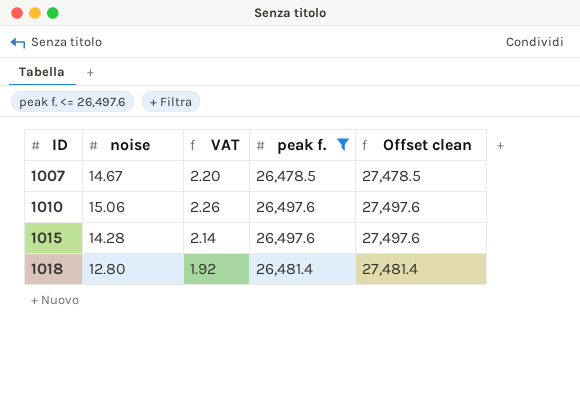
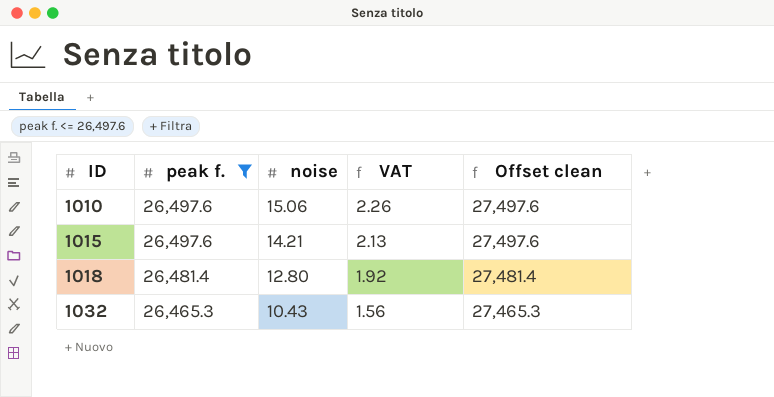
column peak f. | position: 4 -> 2
row 1007: 14.67 | 2.20 | 26,478.5 | 27,478.5 -> none
1015 | noise: 14.28 -> 14.21
1015 | VAT: 2.14 -> 2.13
row 1032: none -> 26,465.3 | 10.43 | 1.56 | 27,465.3

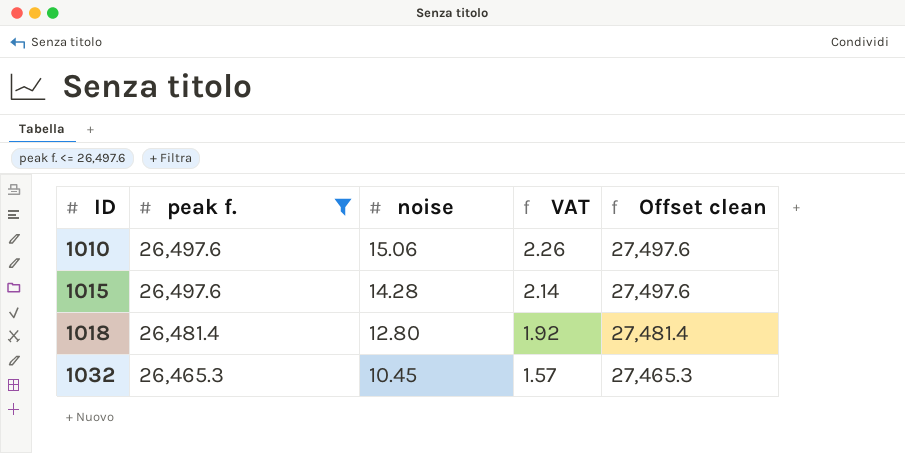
1015 | noise: 14.21 -> 14.28
1015 | VAT: 2.13 -> 2.14
1032 | noise: 10.43 -> 10.45
1032 | VAT: 1.56 -> 1.57

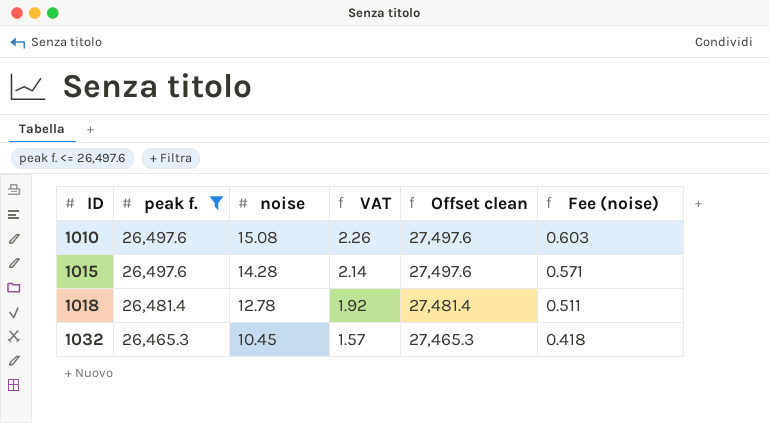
column Fee (noise) | formula: none -> [noise] * 0.04
1010 | noise: 15.06 -> 15.08
1018 | noise: 12.80 -> 12.78

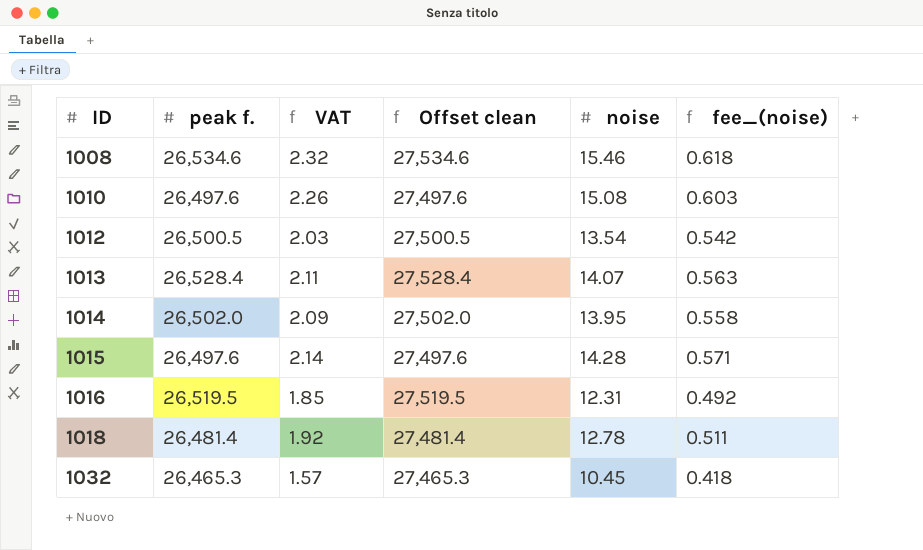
filter: peak f. <= 26,497.6 -> none
column noise | position: 3 -> 5
column name: Fee (noise) -> fee_(noise)

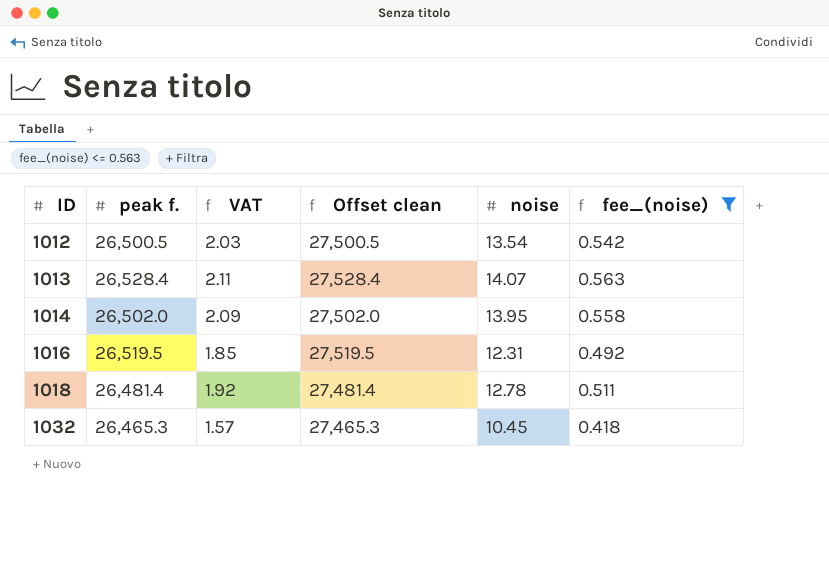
filter: none -> fee_(noise) <= 0.563

